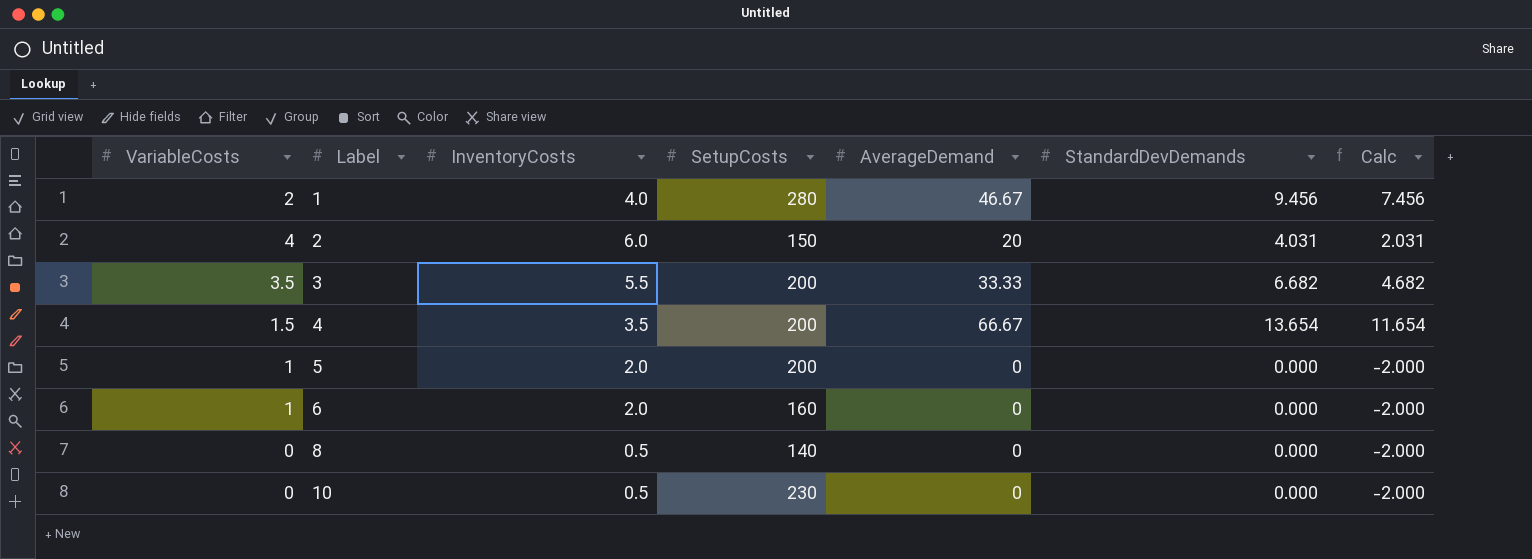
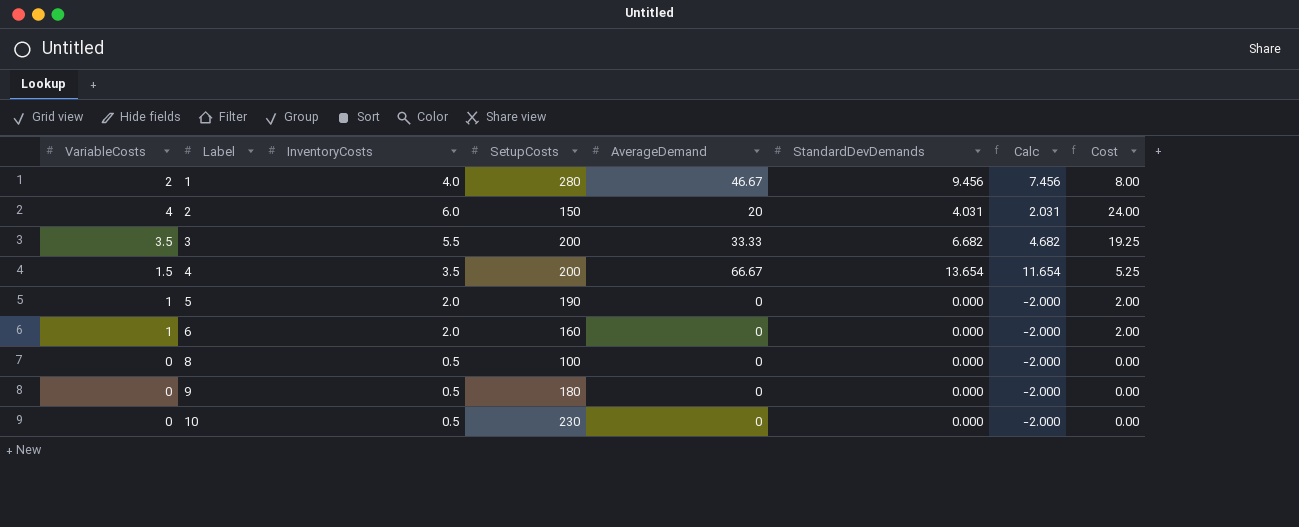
column Cost | formula: none -> [VariableCosts] * [InventoryCosts]
5 | SetupCosts: 200 -> 190
8 | SetupCosts: 140 -> 100
row 9: none -> 0 | 0.5 | 180 | 0 | 0.000 | -2.000 | 0.00

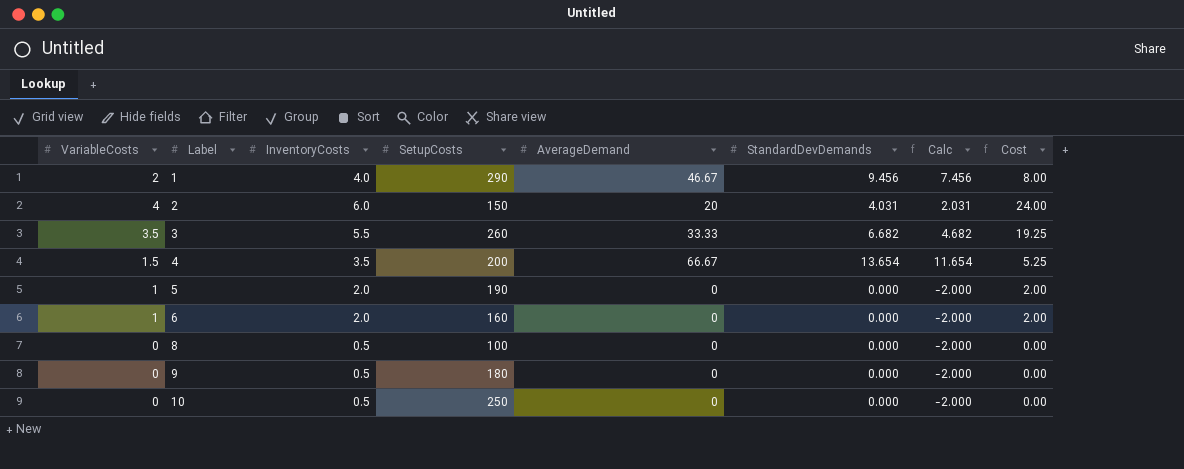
1 | SetupCosts: 280 -> 290
3 | SetupCosts: 200 -> 260
10 | SetupCosts: 230 -> 250

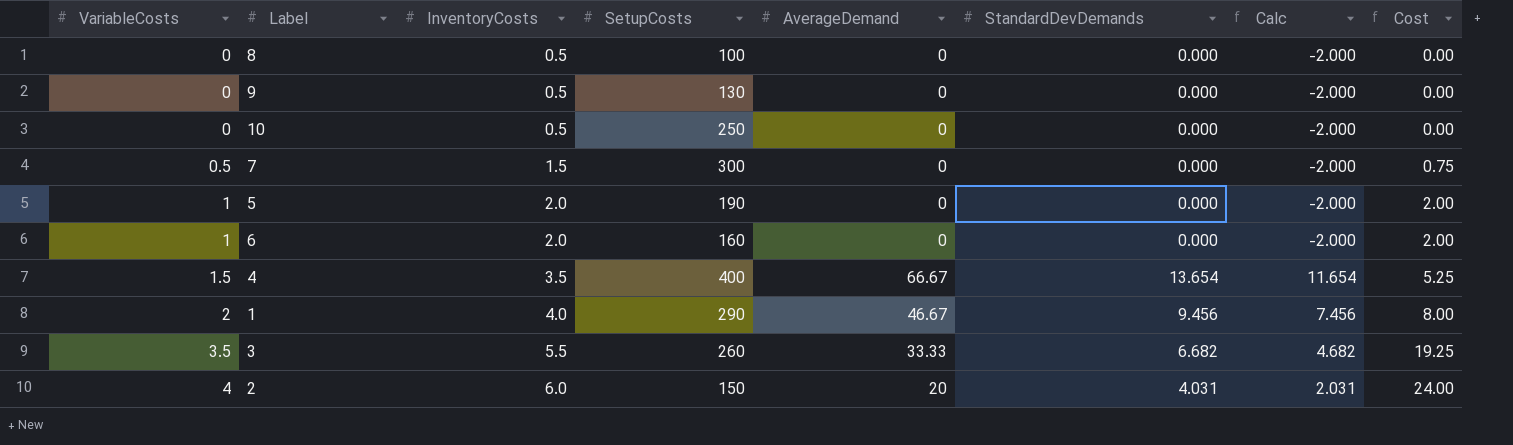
row order: Label ascending -> VariableCosts ascending
9 | SetupCosts: 180 -> 130
row 7: none -> 0.5 | 1.5 | 300 | 0 | 0.000 | -2.000 | 0.75
4 | SetupCosts: 200 -> 400

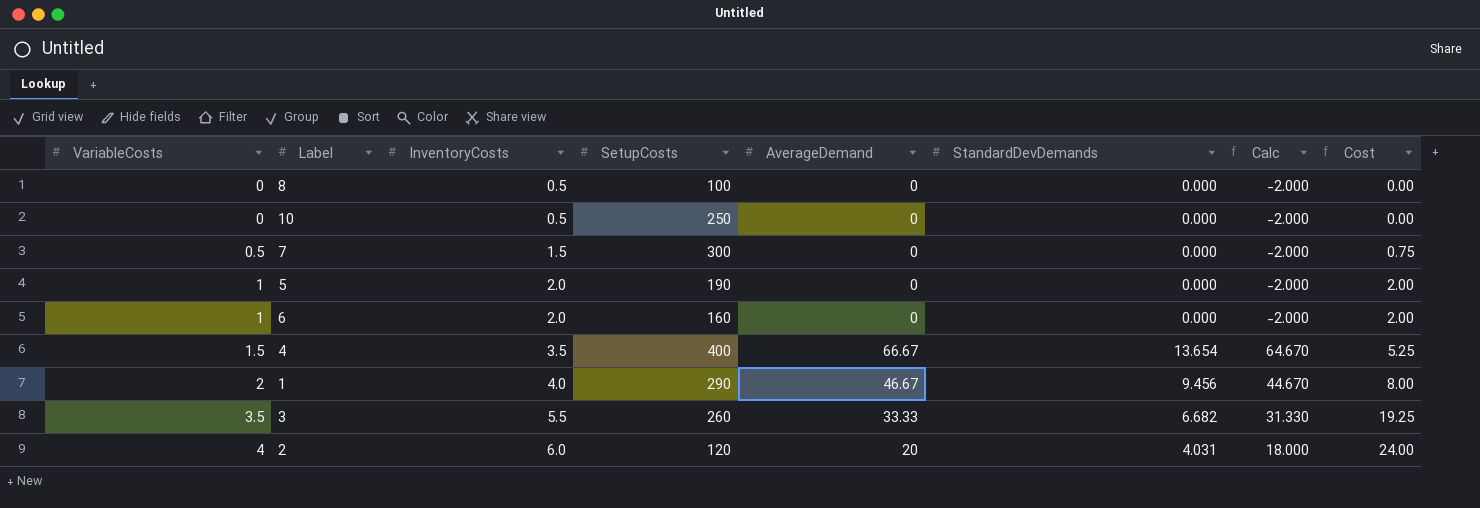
column Calc | formula: [StandardDevDemands] - 2 -> [AverageDemand] - 2
row 9: 0 | 0.5 | 130 | 0 | 0.000 | -2.000 | 0.00 -> none
2 | SetupCosts: 150 -> 120

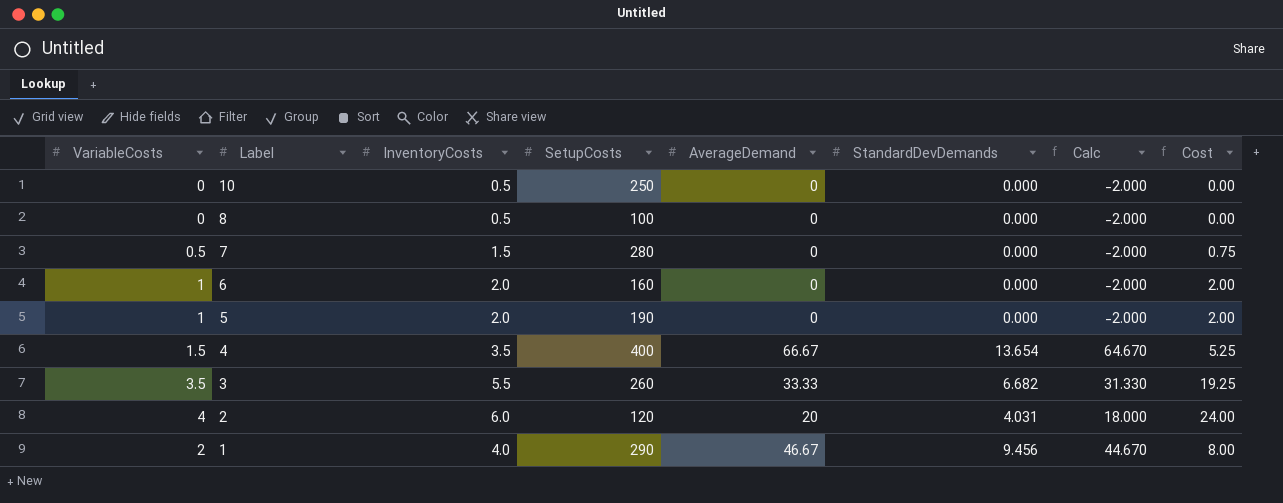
row order: VariableCosts ascending -> Label descending
7 | SetupCosts: 300 -> 280

